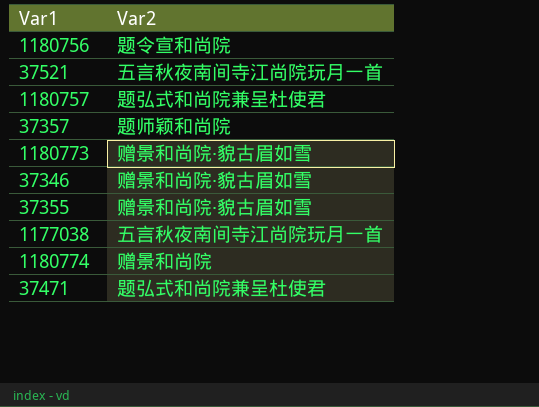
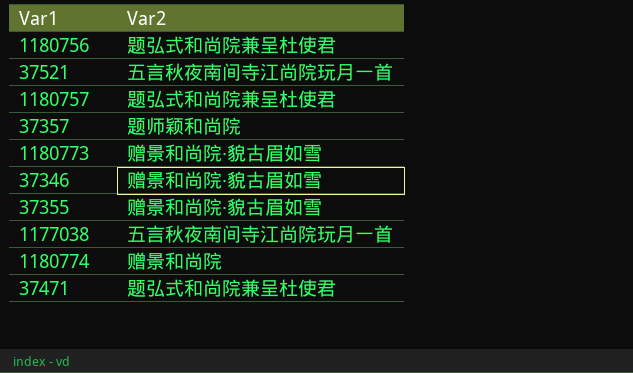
1180756 | Var2: 题令宣和尚院 -> 题弘式和尚院兼呈杜使君

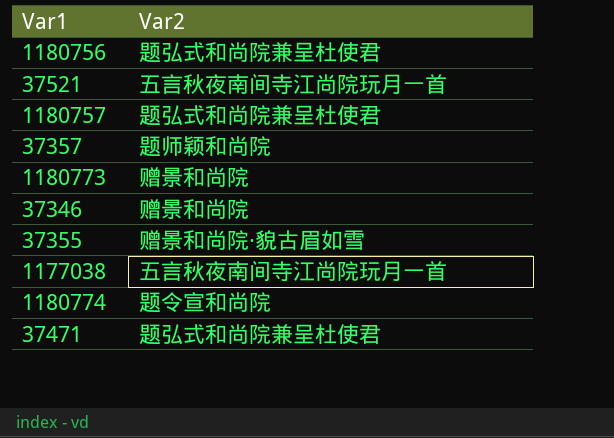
1180773 | Var2: 赠景和尚院·貌古眉如雪 -> 赠景和尚院
37346 | Var2: 赠景和尚院·貌古眉如雪 -> 赠景和尚院
1180774 | Var2: 赠景和尚院 -> 题令宣和尚院

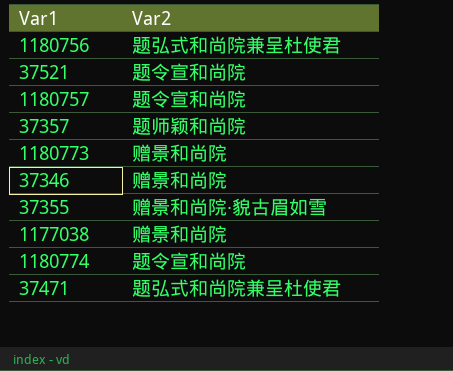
37521 | Var2: 五言秋夜南间寺江尚院玩月一首 -> 题令宣和尚院
1180757 | Var2: 题弘式和尚院兼呈杜使君 -> 题令宣和尚院
1177038 | Var2: 五言秋夜南间寺江尚院玩月一首 -> 赠景和尚院

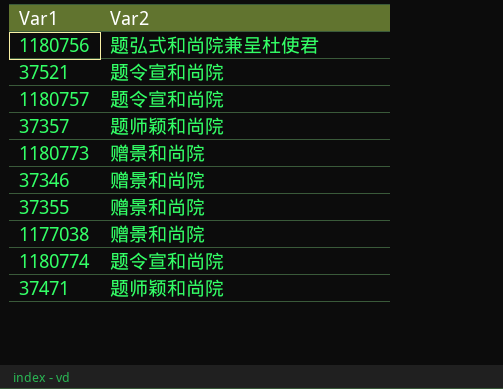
37355 | Var2: 赠景和尚院·貌古眉如雪 -> 赠景和尚院
37471 | Var2: 题弘式和尚院兼呈杜使君 -> 题师颖和尚院

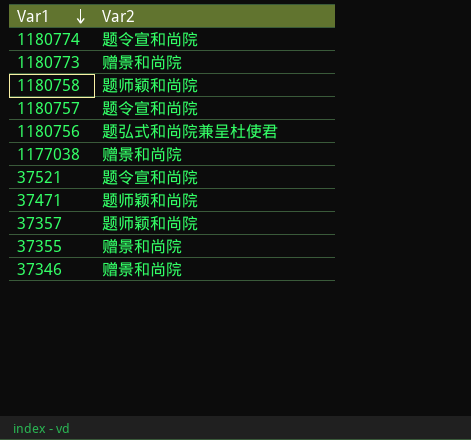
row order: none -> Var1 descending
row 1180758: none -> 题师颖和尚院

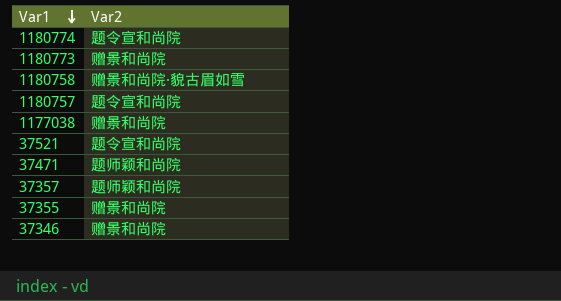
row 1180756: 题弘式和尚院兼呈杜使君 -> none
1180758 | Var2: 题师颖和尚院 -> 赠景和尚院·貌古眉如雪

